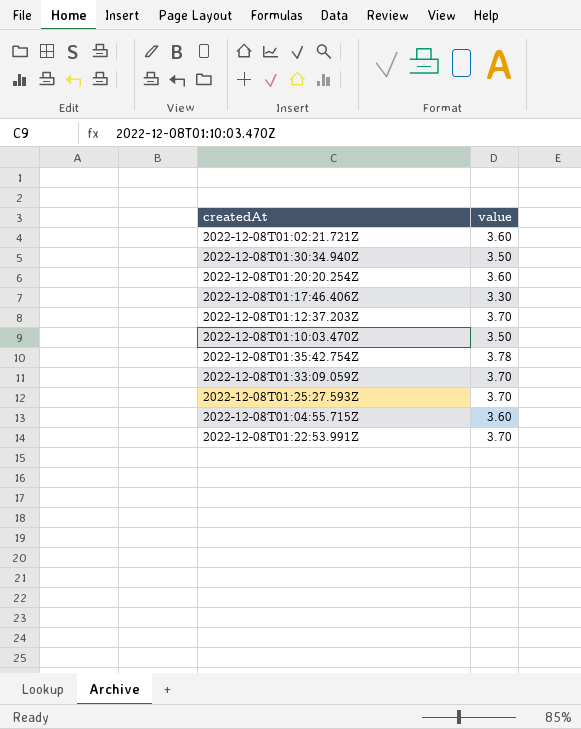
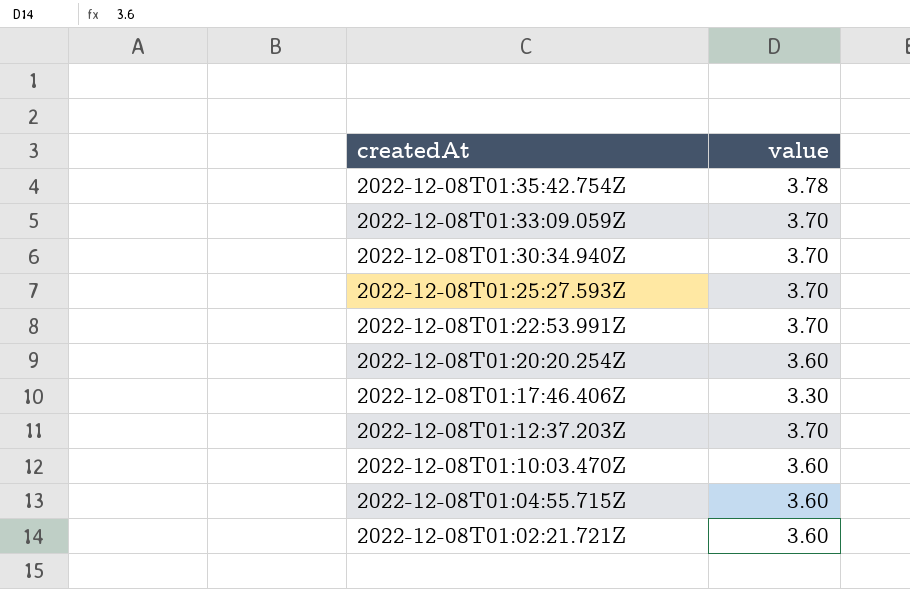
row order: none -> createdAt descending
2022-12-08T01:30:34.940Z | value: 3.50 -> 3.70
2022-12-08T01:10:03.470Z | value: 3.50 -> 3.60

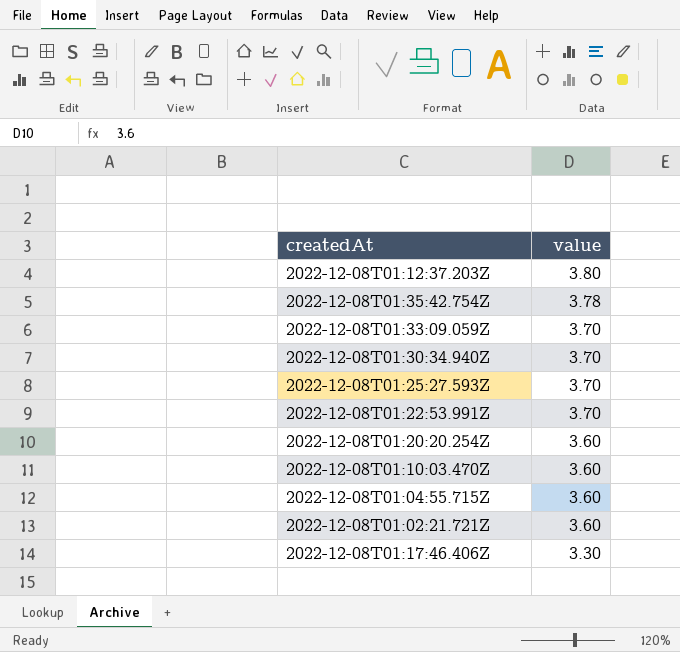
row order: createdAt descending -> value descending
2022-12-08T01:12:37.203Z | value: 3.70 -> 3.80

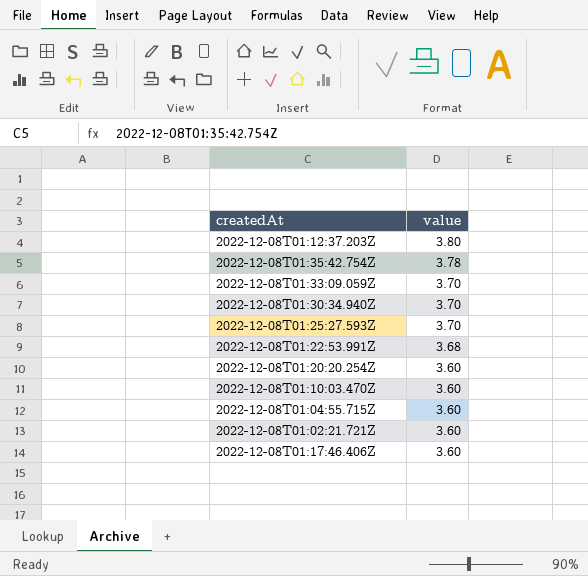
2022-12-08T01:22:53.991Z | value: 3.70 -> 3.68
2022-12-08T01:17:46.406Z | value: 3.30 -> 3.60

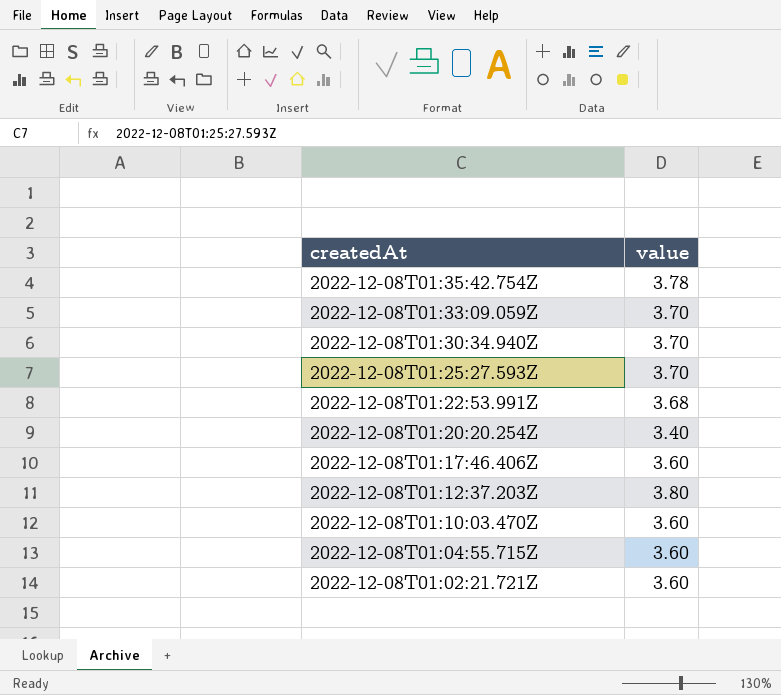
row order: value descending -> createdAt descending
2022-12-08T01:20:20.254Z | value: 3.60 -> 3.40

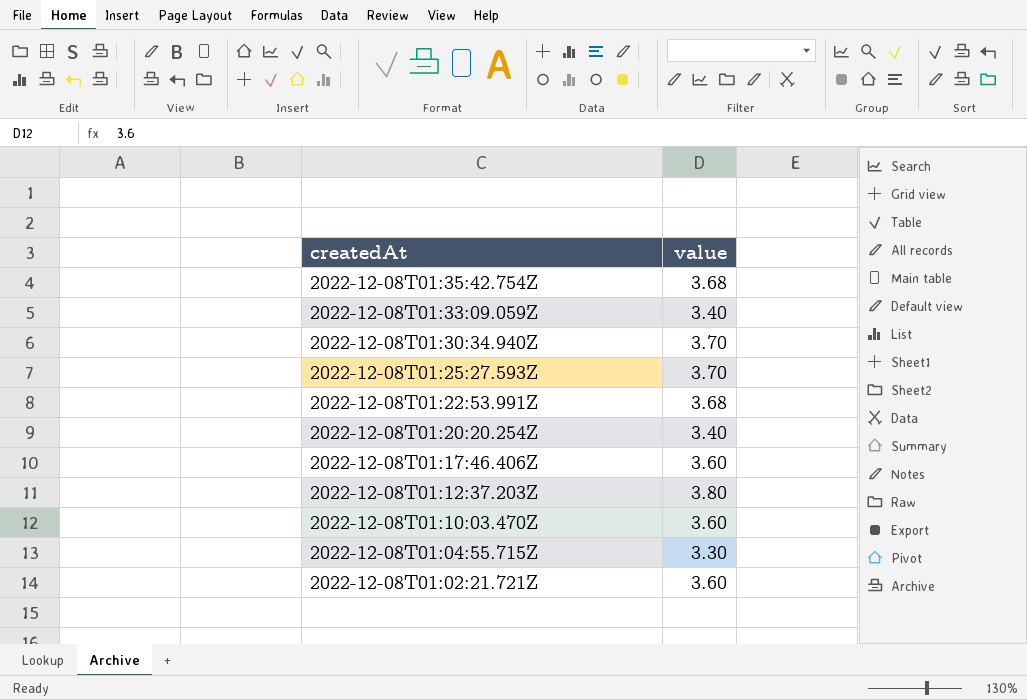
2022-12-08T01:35:42.754Z | value: 3.78 -> 3.68
2022-12-08T01:33:09.059Z | value: 3.70 -> 3.40
2022-12-08T01:04:55.715Z | value: 3.60 -> 3.30

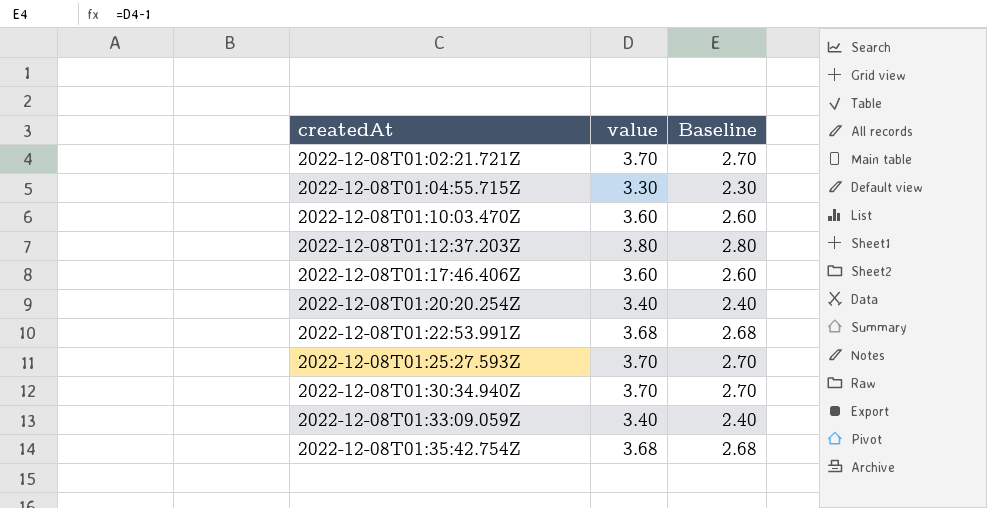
row order: createdAt descending -> createdAt ascending
column Baseline | formula: none -> [value] - 1
2022-12-08T01:02:21.721Z | value: 3.60 -> 3.70

